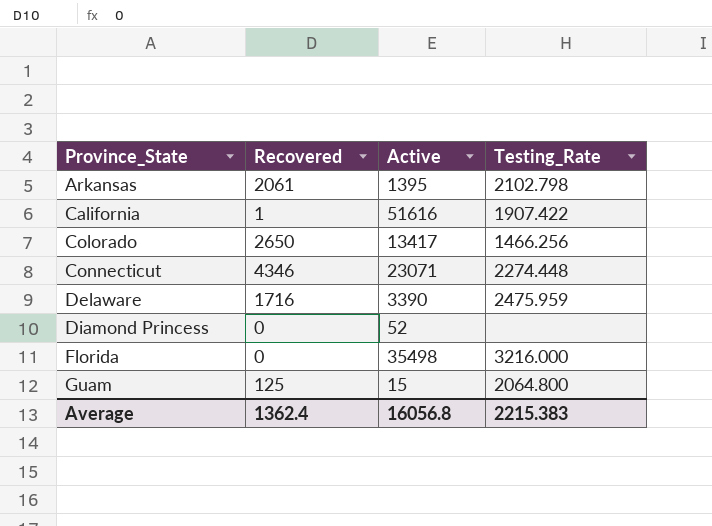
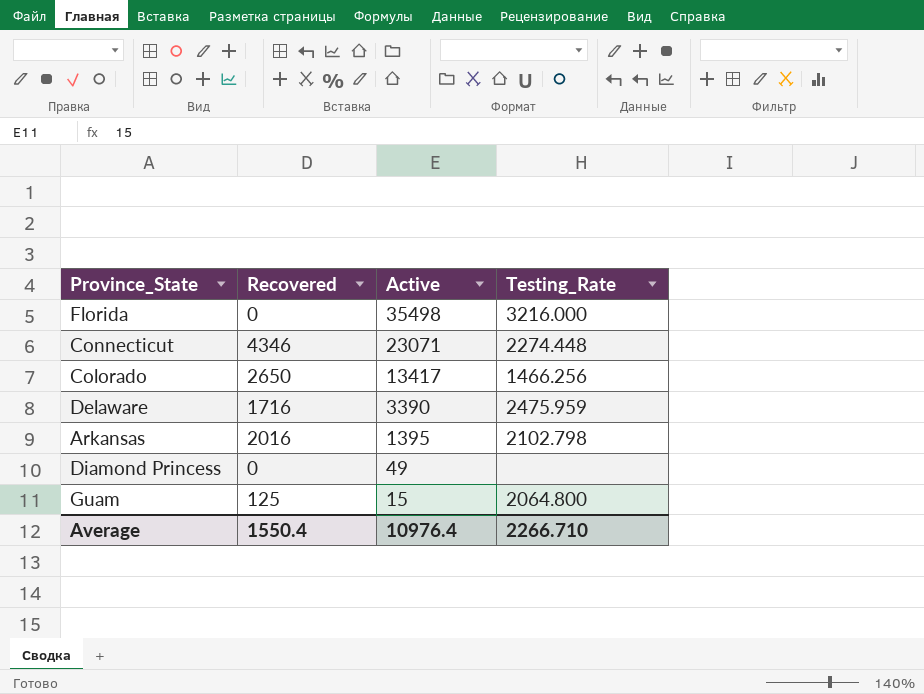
row order: Province_State ascending -> Active descending
row California: 1 | 51616 | 1907.422 -> none
Arkansas | Recovered: 2061 -> 2016
Diamond Princess | Active: 52 -> 49
Average | Recovered: 1362.4 -> 1550.4
Average | Active: 16056.8 -> 10976.4
Average | Testing_Rate: 2215.383 -> 2266.710

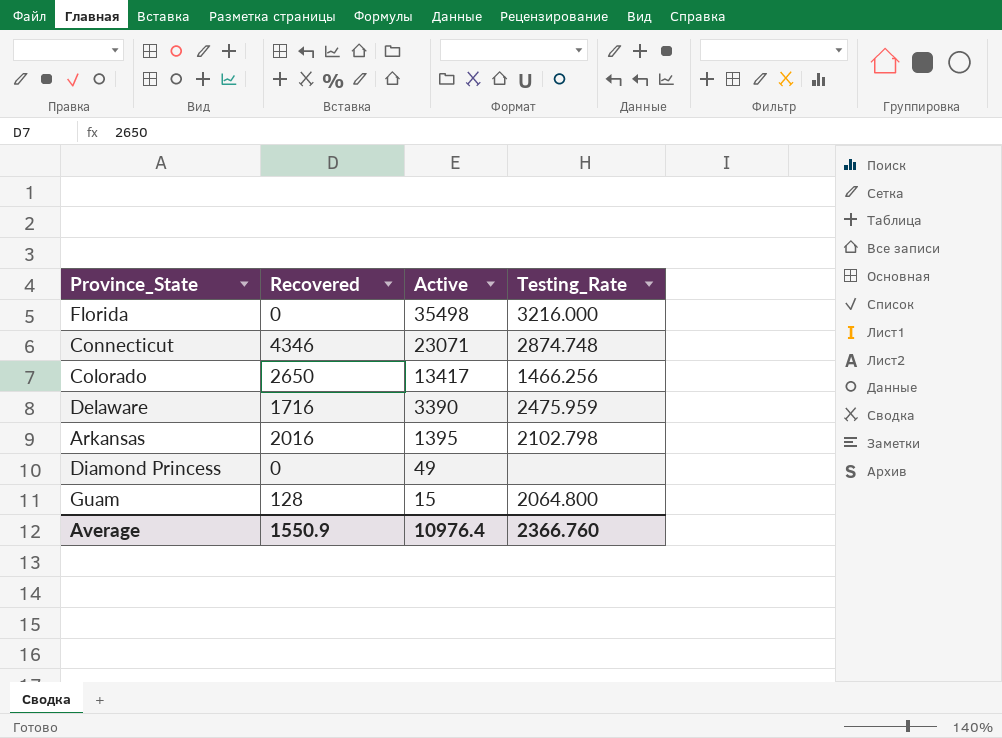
Connecticut | Testing_Rate: 2274.448 -> 2874.748
Guam | Recovered: 125 -> 128
Average | Recovered: 1550.4 -> 1550.9
Average | Testing_Rate: 2266.710 -> 2366.760

